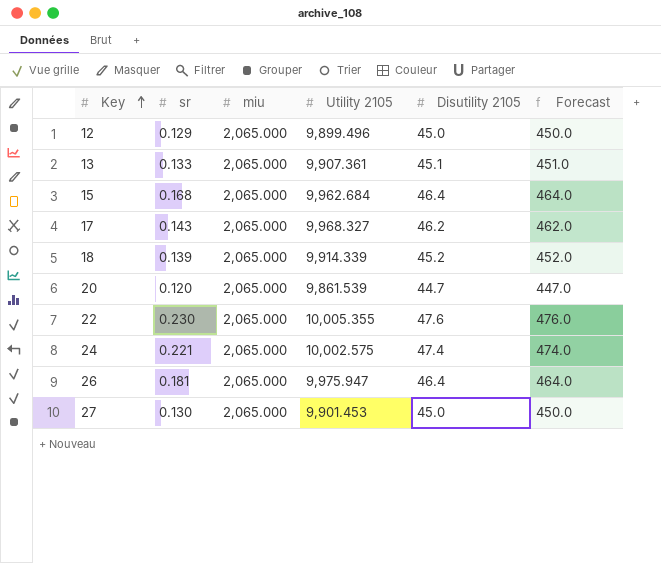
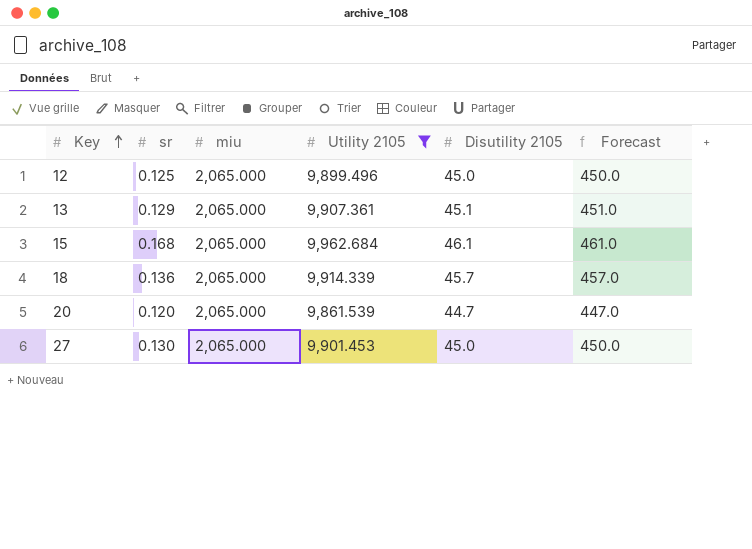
filter: none -> Utility 2105 <= 9,962.684
12 | sr: 0.129 -> 0.125
13 | sr: 0.133 -> 0.129
15 | Disutility 2105: 46.4 -> 46.1
15 | Forecast: 464.0 -> 461.0
18 | sr: 0.139 -> 0.136
18 | Disutility 2105: 45.2 -> 45.7
18 | Forecast: 452.0 -> 457.0

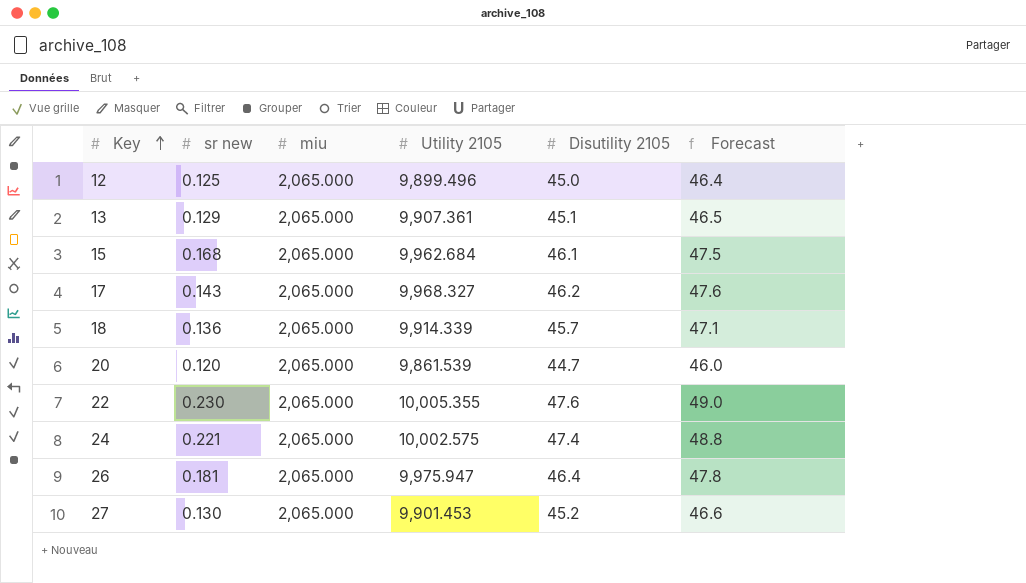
filter: Utility 2105 <= 9,962.684 -> none
column name: sr -> sr new
column Forecast | formula: [Disutility 2105] * 10 -> [Disutility 2105] * 1.03
27 | Disutility 2105: 45.0 -> 45.2

